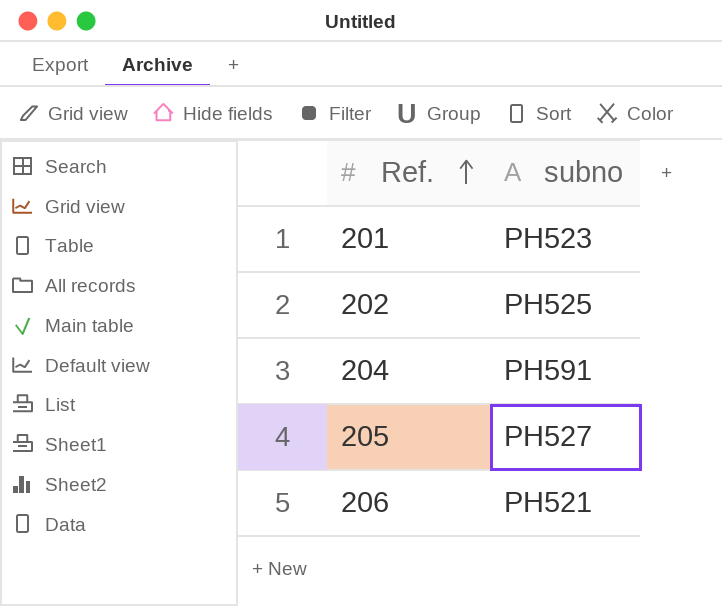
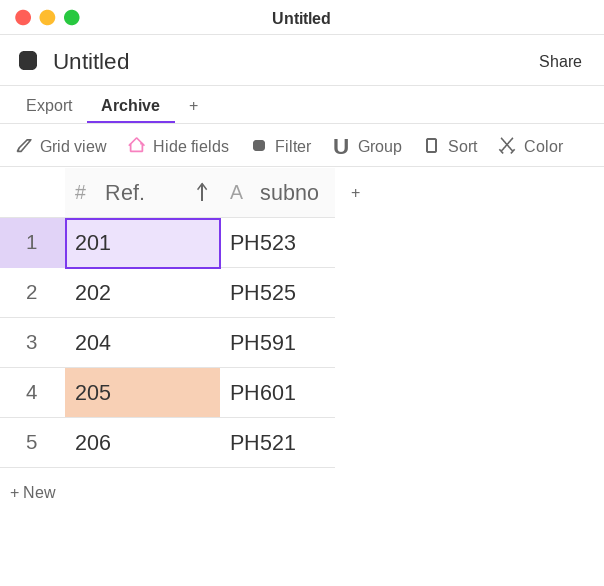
205 | subno: PH527 -> PH601

